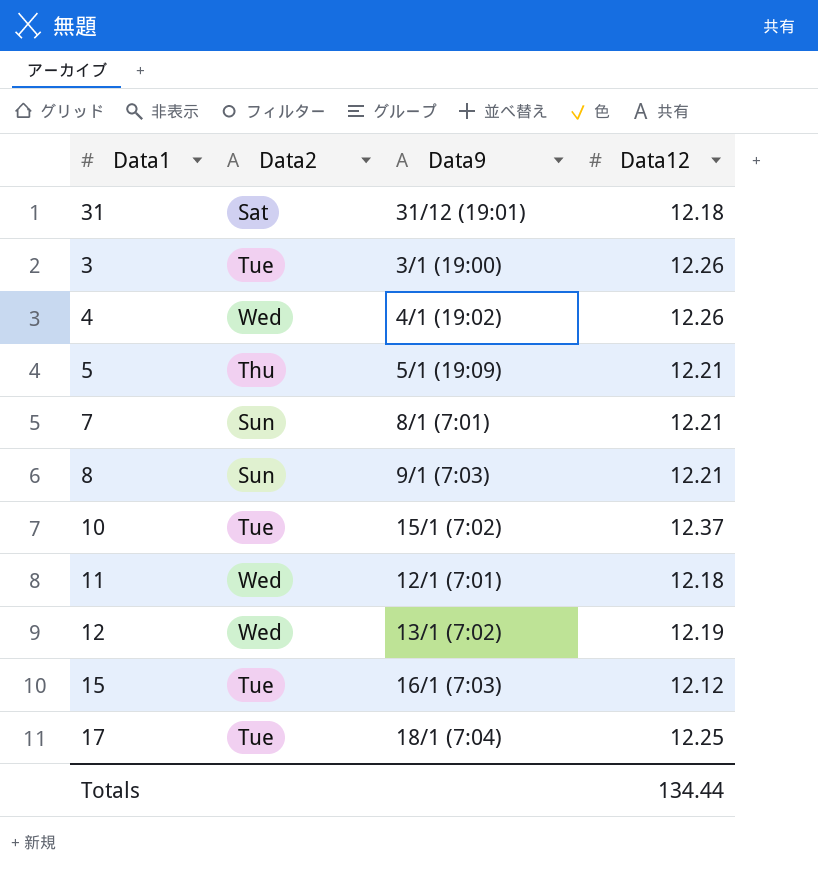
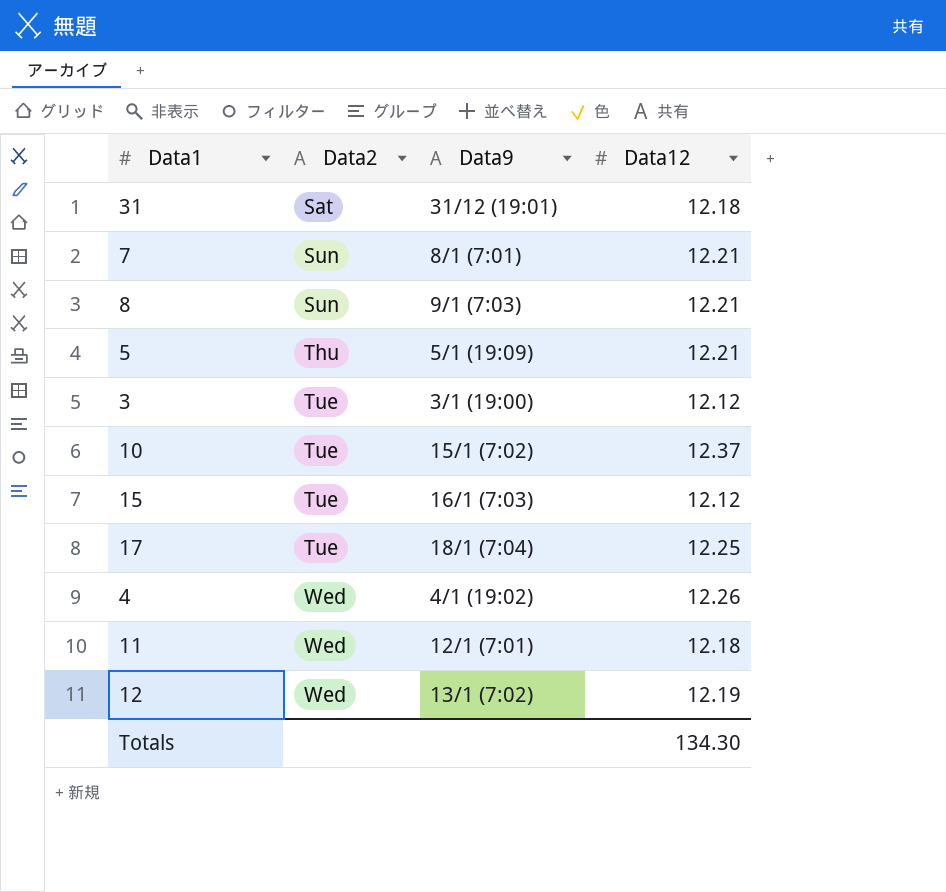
row order: none -> Data2 ascending
3 | Data12: 12.26 -> 12.12
Totals | Data12: 134.44 -> 134.30

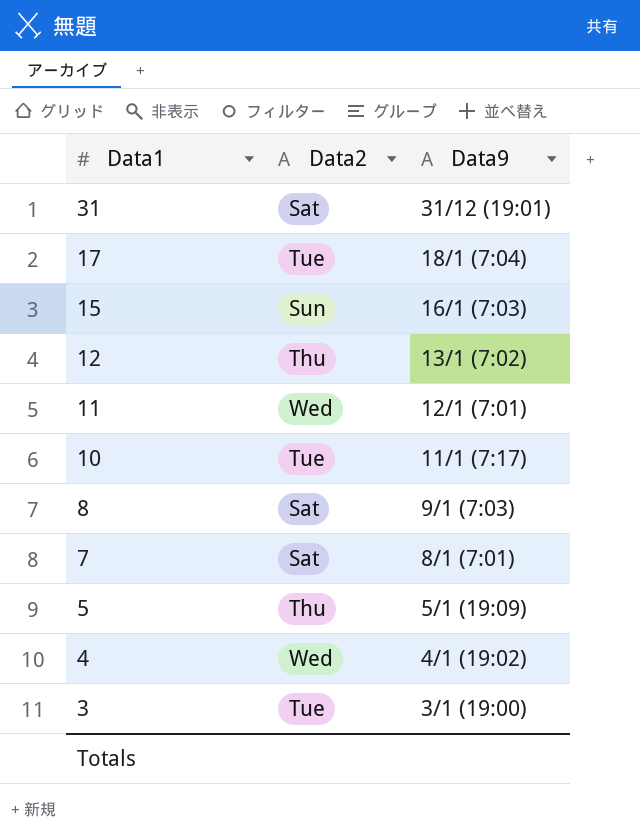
row order: Data2 ascending -> Data1 descending
column Data12 | position: 4 -> none
15 | Data2: Tue -> Sun
12 | Data2: Wed -> Thu
10 | Data9: 15/1 (7:02) -> 11/1 (7:17)
8 | Data2: Sun -> Sat
7 | Data2: Sun -> Sat

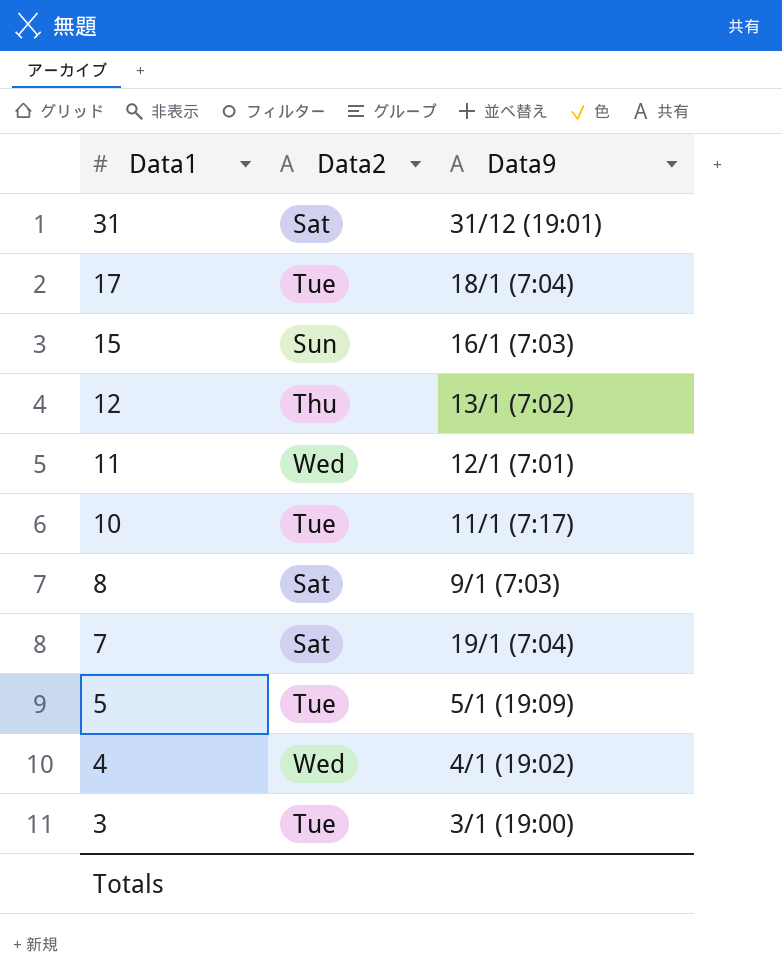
7 | Data9: 8/1 (7:01) -> 19/1 (7:04)
5 | Data2: Thu -> Tue

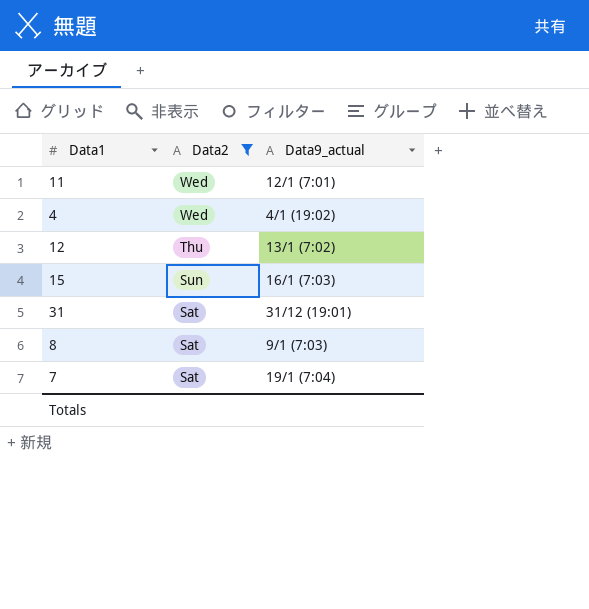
filter: none -> Data2 != Tue
row order: Data1 descending -> Data2 descending
column name: Data9 -> Data9_actual

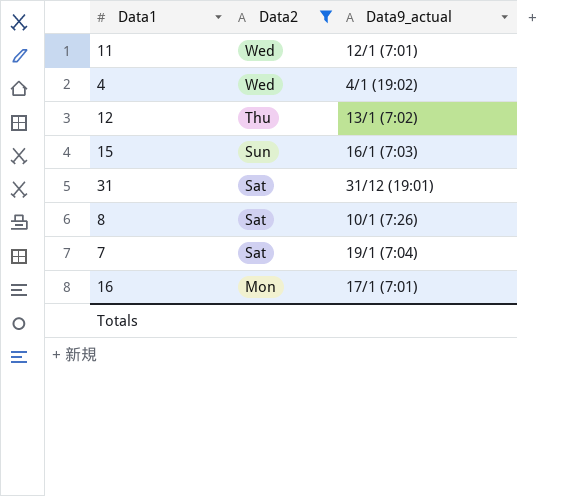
8 | Data9_actual: 9/1 (7:03) -> 10/1 (7:26)
row 16: none -> Mon | 17/1 (7:01)

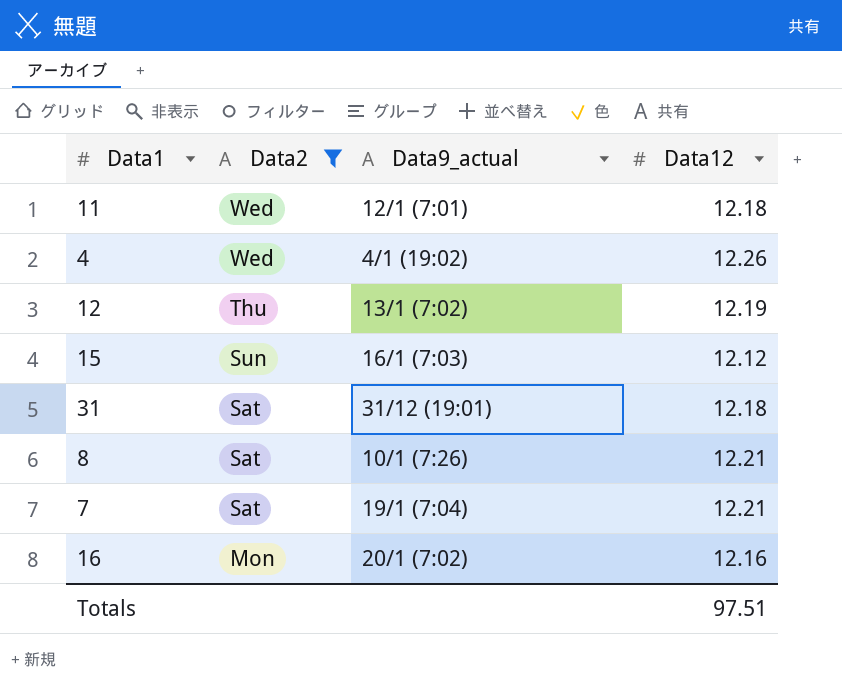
column Data12 | position: none -> 4
16 | Data9_actual: 17/1 (7:01) -> 20/1 (7:02)

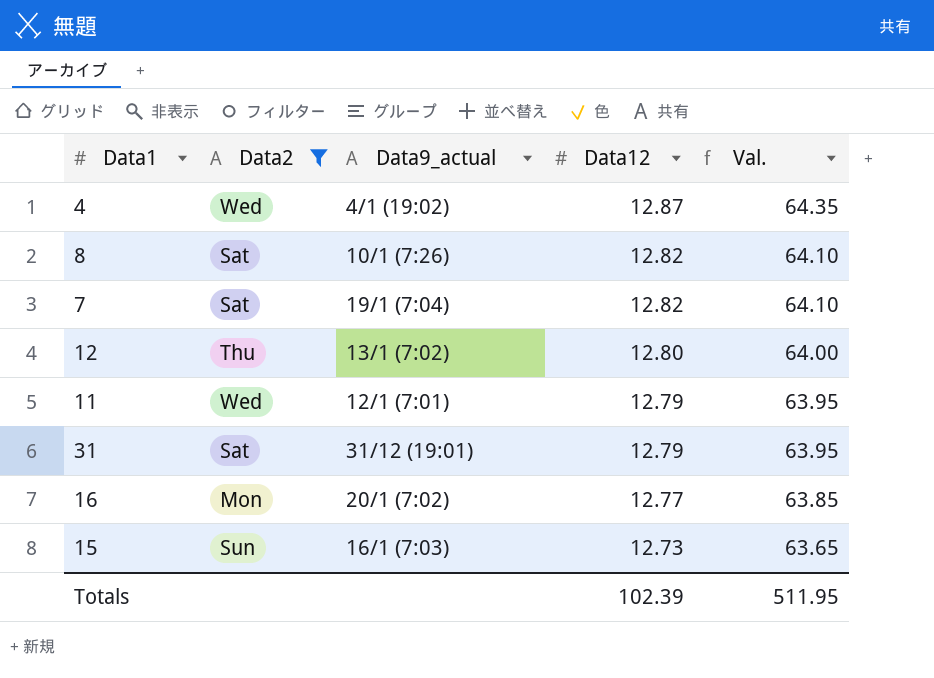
row order: Data2 descending -> Data12 descending
column Val. | formula: none -> [Data12] * 5
4 | Data12: 12.26 -> 12.87
8 | Data12: 12.21 -> 12.82
7 | Data12: 12.21 -> 12.82
12 | Data12: 12.19 -> 12.80
11 | Data12: 12.18 -> 12.79
31 | Data12: 12.18 -> 12.79
16 | Data12: 12.16 -> 12.77
15 | Data12: 12.12 -> 12.73
Totals | Data12: 97.51 -> 102.39

